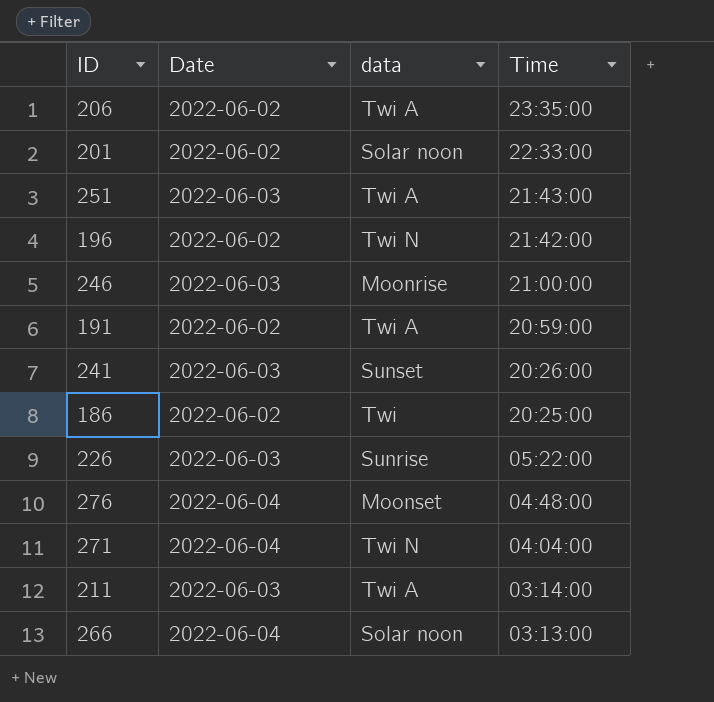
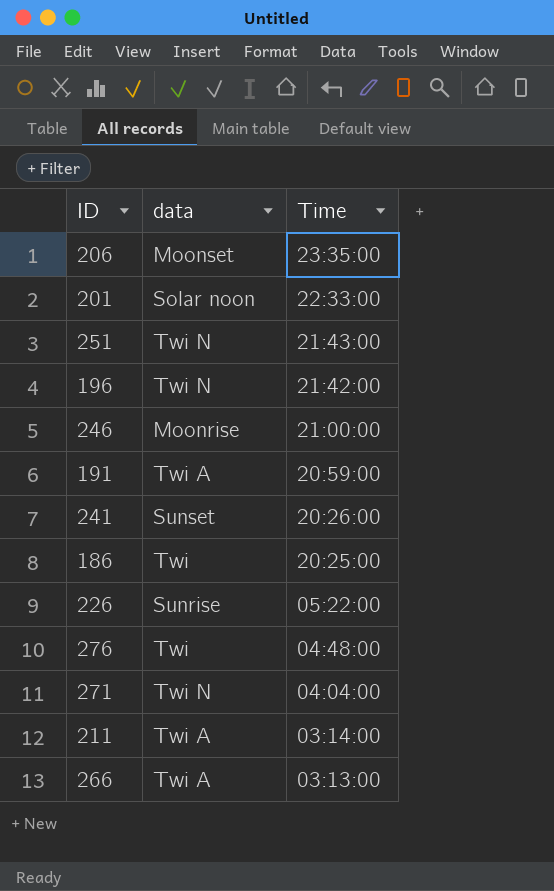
column Date | position: 2 -> none
206 | data: Twi A -> Moonset
251 | data: Twi A -> Twi N
276 | data: Moonset -> Twi
266 | data: Solar noon -> Twi A

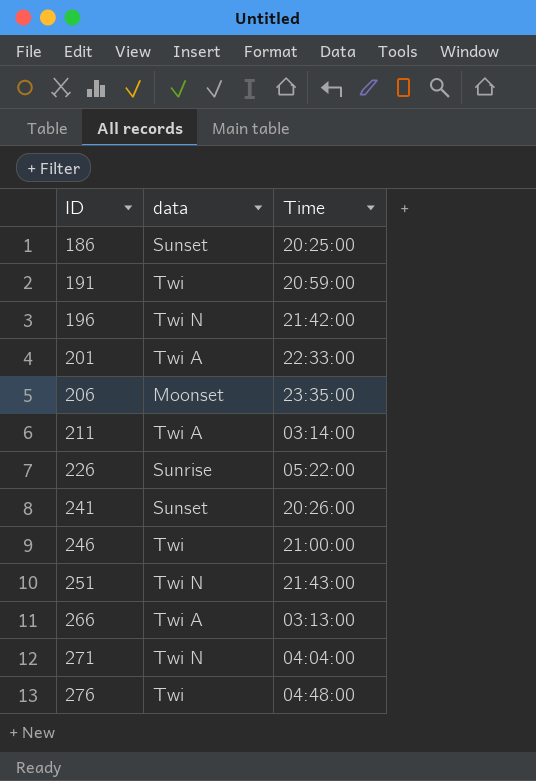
row order: Time descending -> ID ascending
186 | data: Twi -> Sunset
191 | data: Twi A -> Twi
201 | data: Solar noon -> Twi A
246 | data: Moonrise -> Twi

